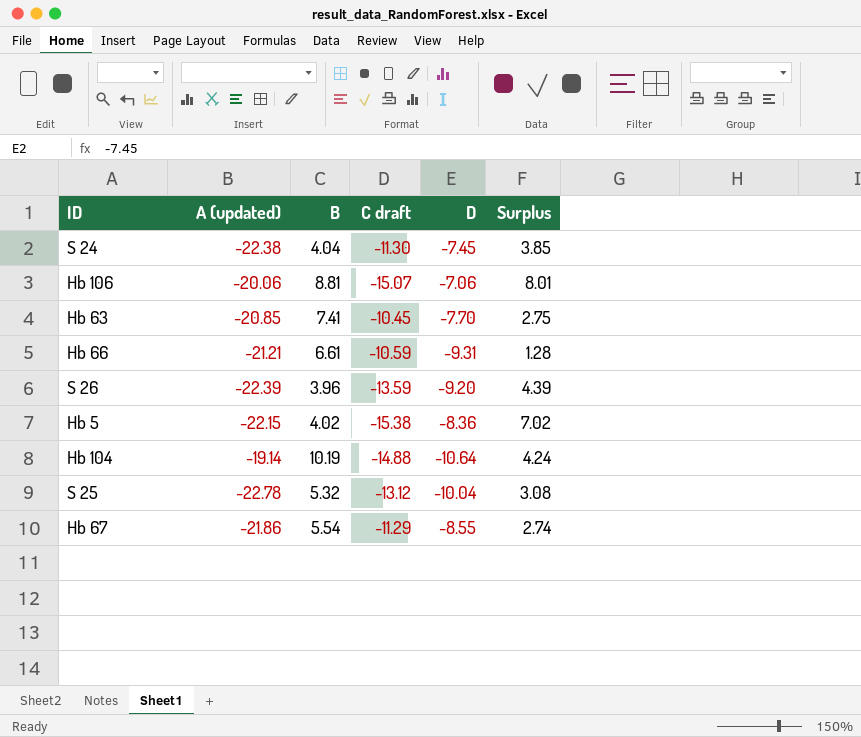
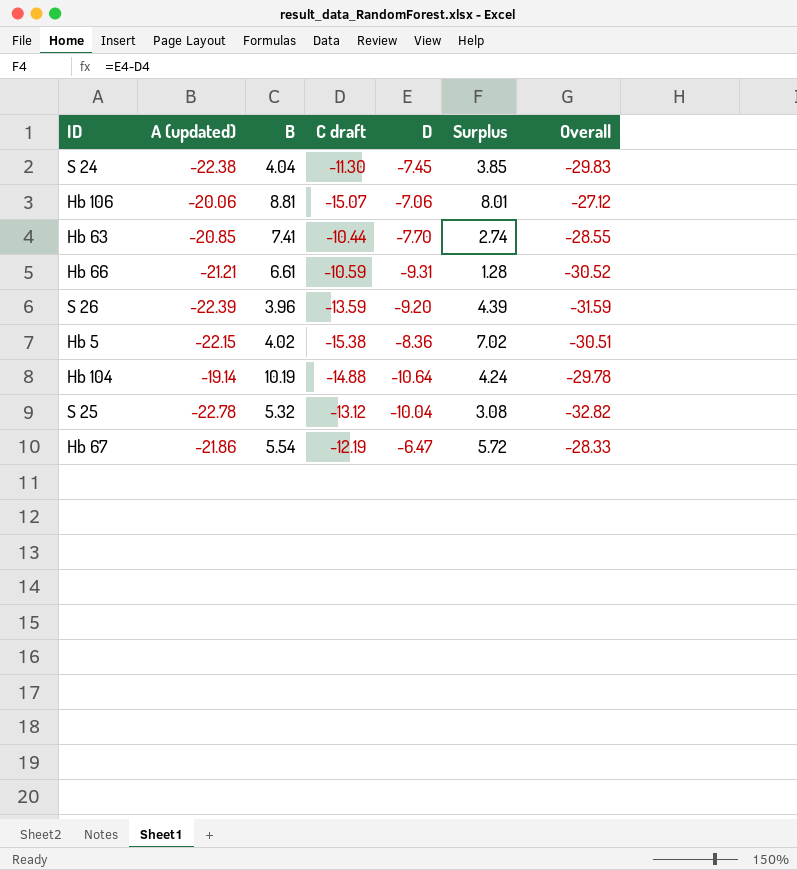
column Overall | formula: none -> [A (updated)] + [D]
Hb 63 | C draft: -10.45 -> -10.44
Hb 63 | Surplus: 2.75 -> 2.74
Hb 67 | C draft: -11.29 -> -12.19
Hb 67 | D: -8.55 -> -6.47
Hb 67 | Surplus: 2.74 -> 5.72

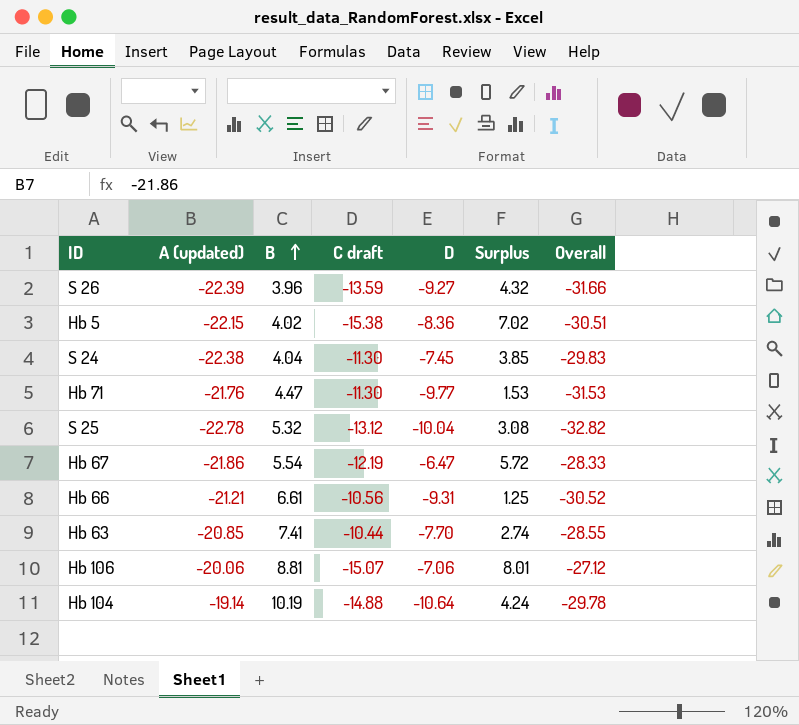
row order: none -> B ascending
S 26 | D: -9.20 -> -9.27
S 26 | Surplus: 4.39 -> 4.32
S 26 | Overall: -31.59 -> -31.66
row Hb 71: none -> -21.76 | 4.47 | -11.30 | -9.77 | 1.53 | -31.53
Hb 66 | C draft: -10.59 -> -10.56
Hb 66 | Surplus: 1.28 -> 1.25

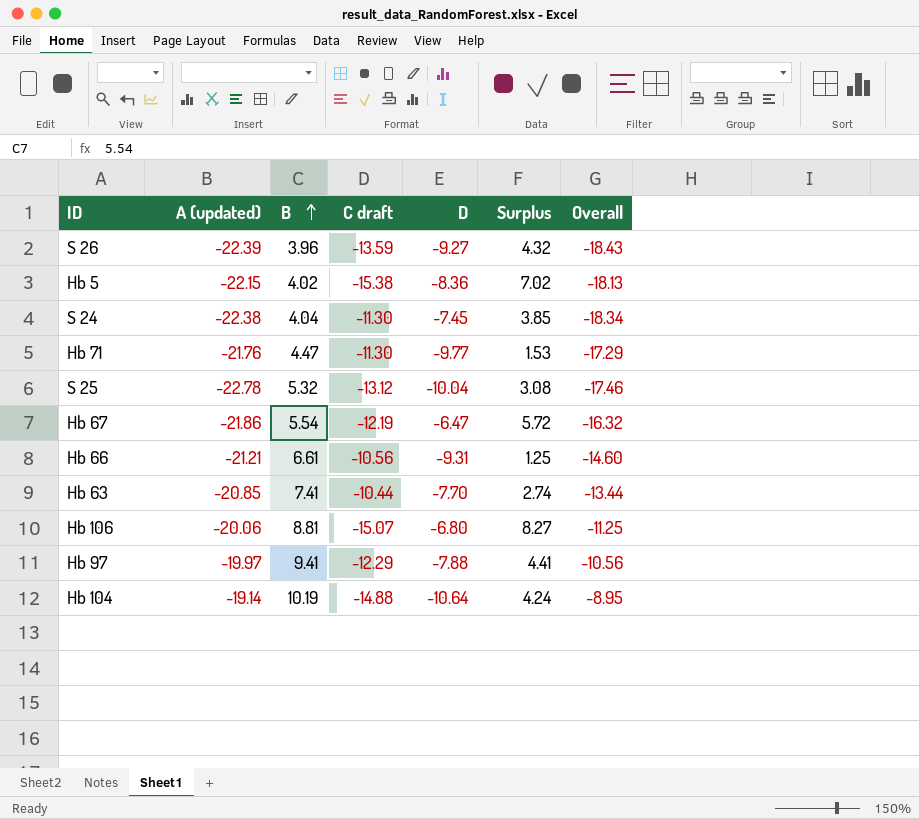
column Overall | formula: [A (updated)] + [D] -> [A (updated)] + [B]
Hb 106 | D: -7.06 -> -6.80
Hb 106 | Surplus: 8.01 -> 8.27
row Hb 97: none -> -19.97 | 9.41 | -12.29 | -7.88 | 4.41 | -10.56

